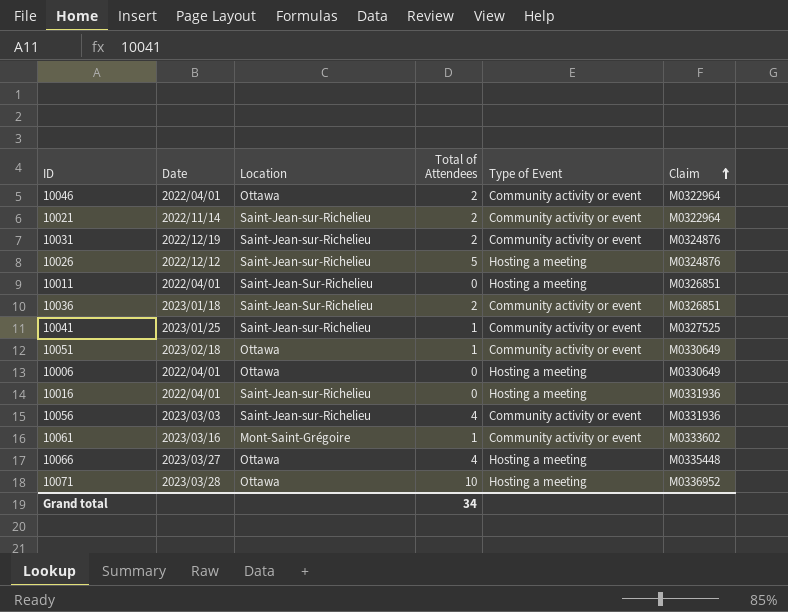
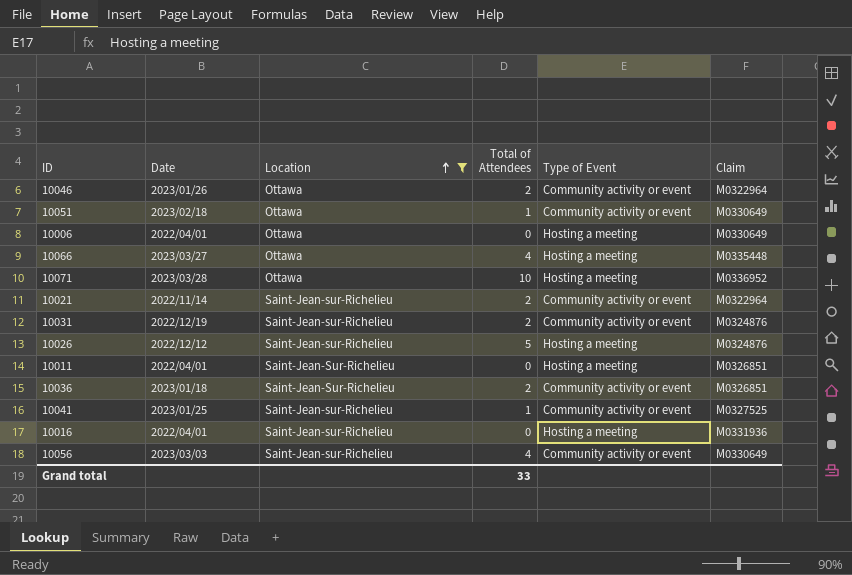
filter: none -> Location != Mont-Saint-Grégoire
row order: Claim ascending -> Location ascending
10046 | Date: 2022/04/01 -> 2023/01/26
10056 | Claim: M0331936 -> M0330649
Grand total | Total of Attendees: 34 -> 33

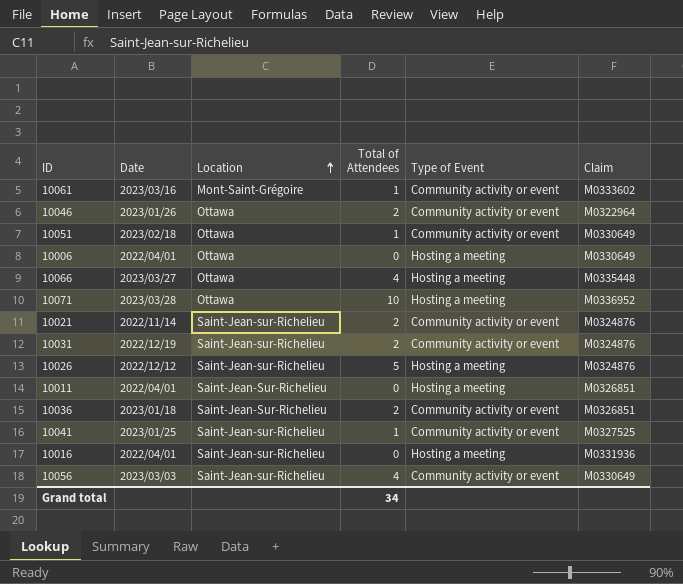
filter: Location != Mont-Saint-Grégoire -> none
10021 | Claim: M0322964 -> M0324876
Grand total | Total of Attendees: 33 -> 34

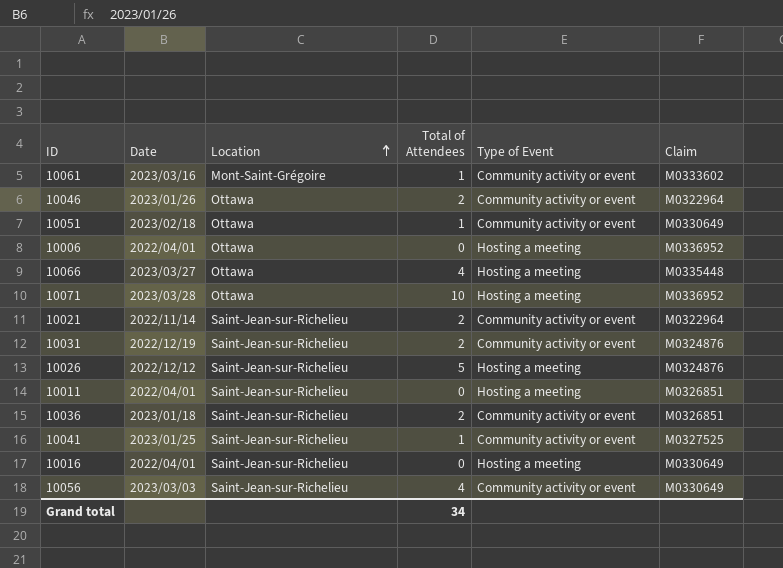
10006 | Claim: M0330649 -> M0336952
10021 | Claim: M0324876 -> M0322964
10011 | Location: Saint-Jean-Sur-Richelieu -> Saint-Jean-sur-Richelieu
10036 | Location: Saint-Jean-Sur-Richelieu -> Saint-Jean-sur-Richelieu
10016 | Claim: M0331936 -> M0330649

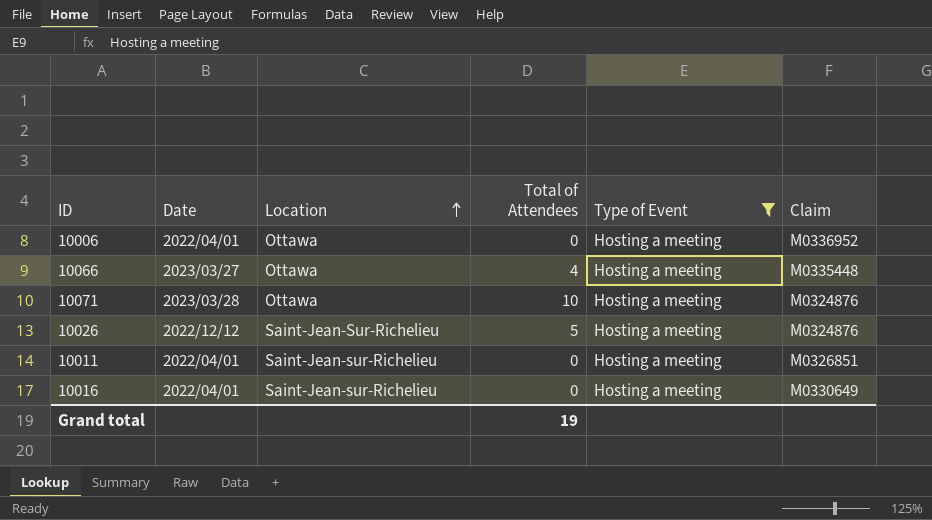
filter: none -> Type of Event = Hosting a meeting
10071 | Claim: M0336952 -> M0324876
10026 | Location: Saint-Jean-sur-Richelieu -> Saint-Jean-Sur-Richelieu
Grand total | Total of Attendees: 34 -> 19

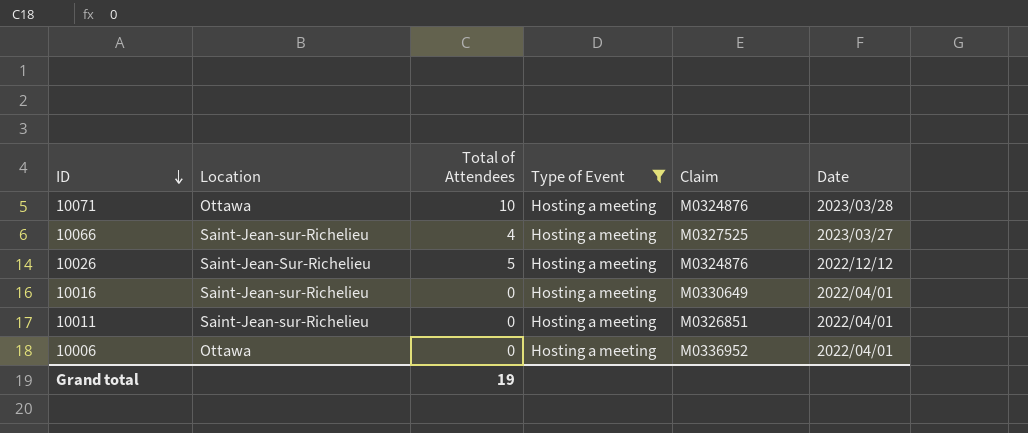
row order: Location ascending -> ID descending
column Date | position: 2 -> 6
10066 | Location: Ottawa -> Saint-Jean-sur-Richelieu
10066 | Claim: M0335448 -> M0327525

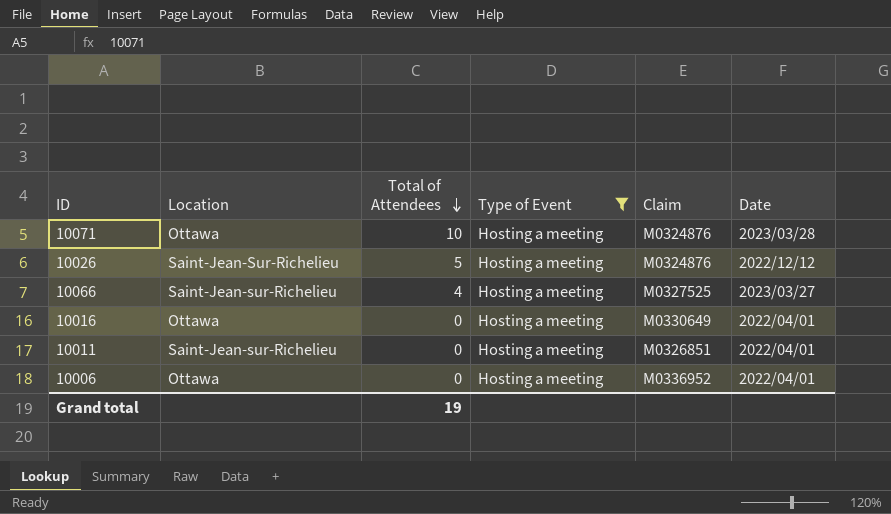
row order: ID descending -> Total of Attendees descending
10016 | Location: Saint-Jean-sur-Richelieu -> Ottawa

